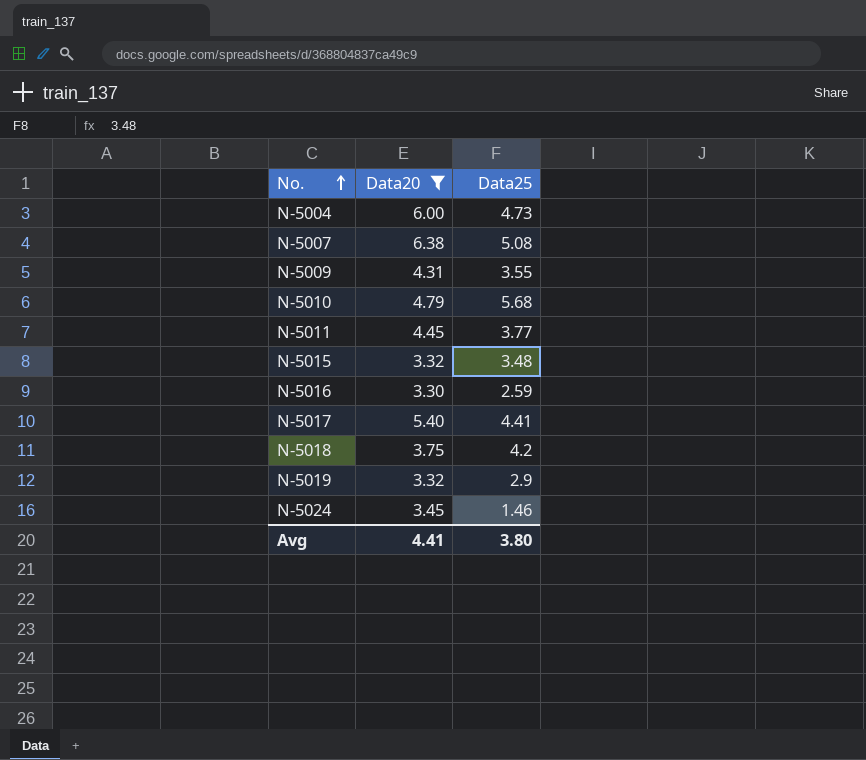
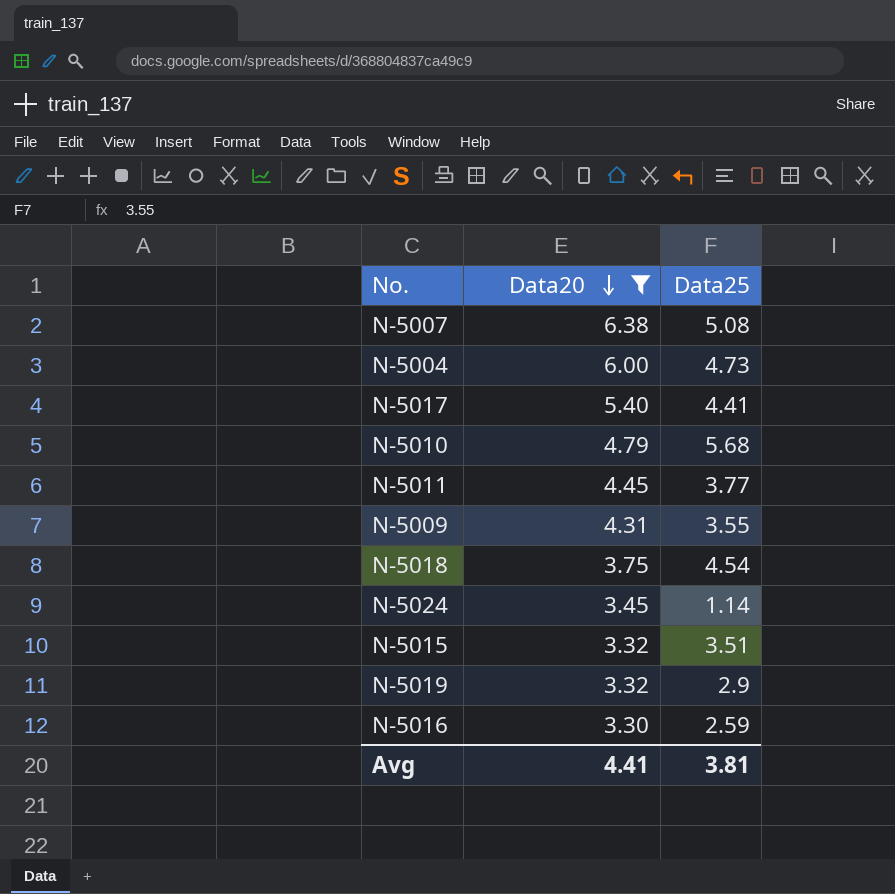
row order: No. ascending -> Data20 descending
N-5018 | Data25: 4.2 -> 4.54
N-5024 | Data25: 1.46 -> 1.14
N-5015 | Data25: 3.48 -> 3.51
Avg | Data25: 3.80 -> 3.81

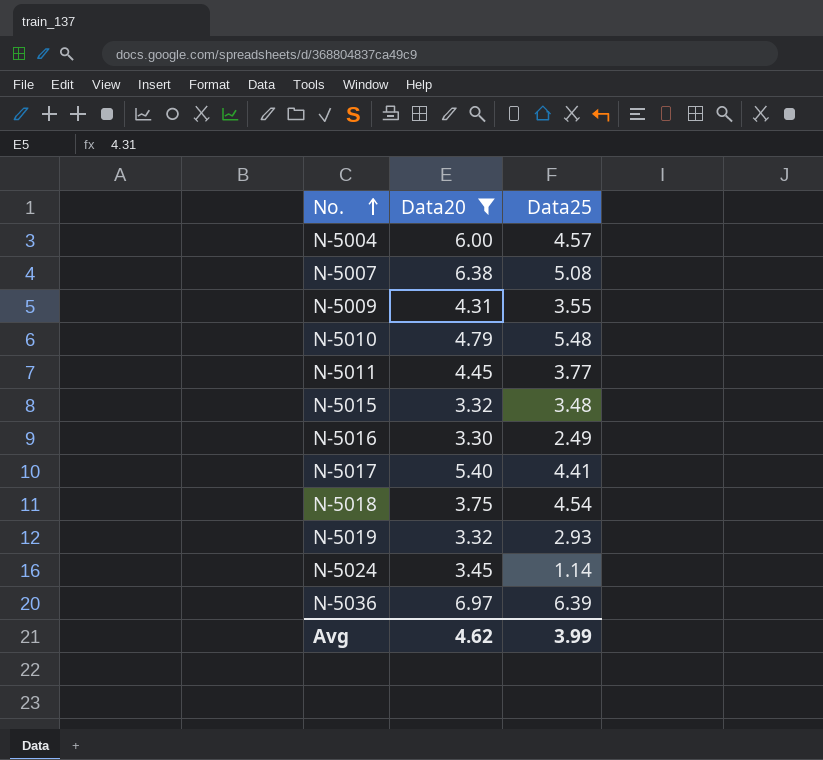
row order: Data20 descending -> No. ascending
N-5004 | Data25: 4.73 -> 4.57
N-5010 | Data25: 5.68 -> 5.48
N-5015 | Data25: 3.51 -> 3.48
N-5016 | Data25: 2.59 -> 2.49
N-5019 | Data25: 2.9 -> 2.93
row N-5036: none -> 6.97 | 6.39
Avg | Data20: 4.41 -> 4.62
Avg | Data25: 3.81 -> 3.99

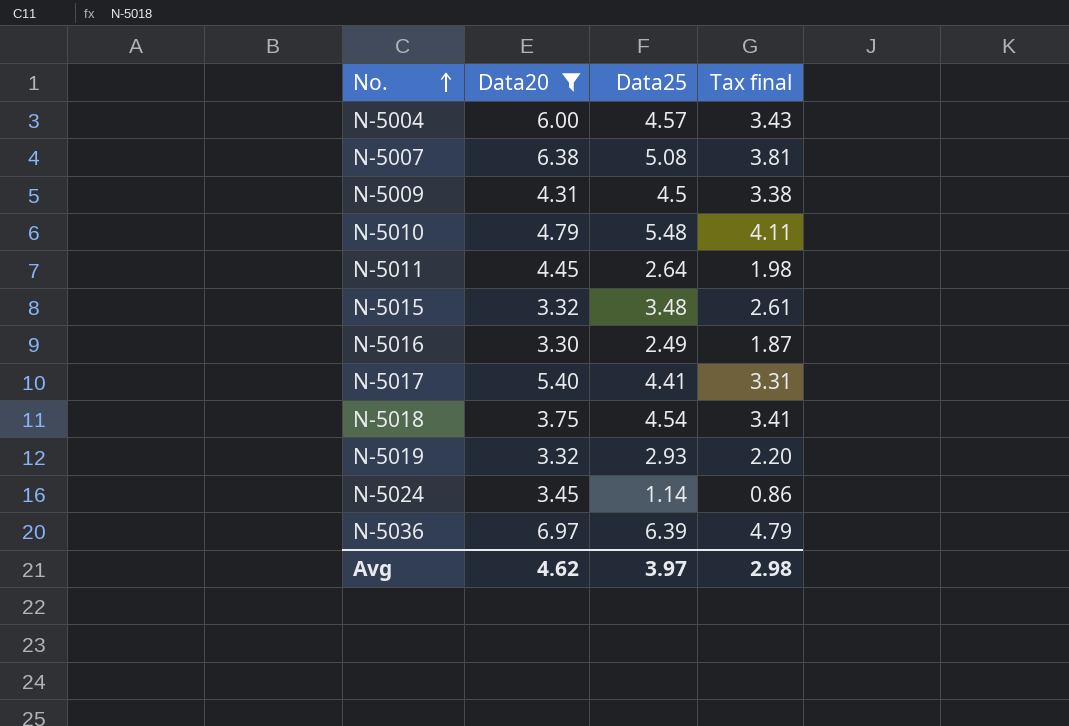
column Tax final | formula: none -> [Data25] * 0.75
N-5009 | Data25: 3.55 -> 4.5
N-5011 | Data25: 3.77 -> 2.64
Avg | Data25: 3.99 -> 3.97

